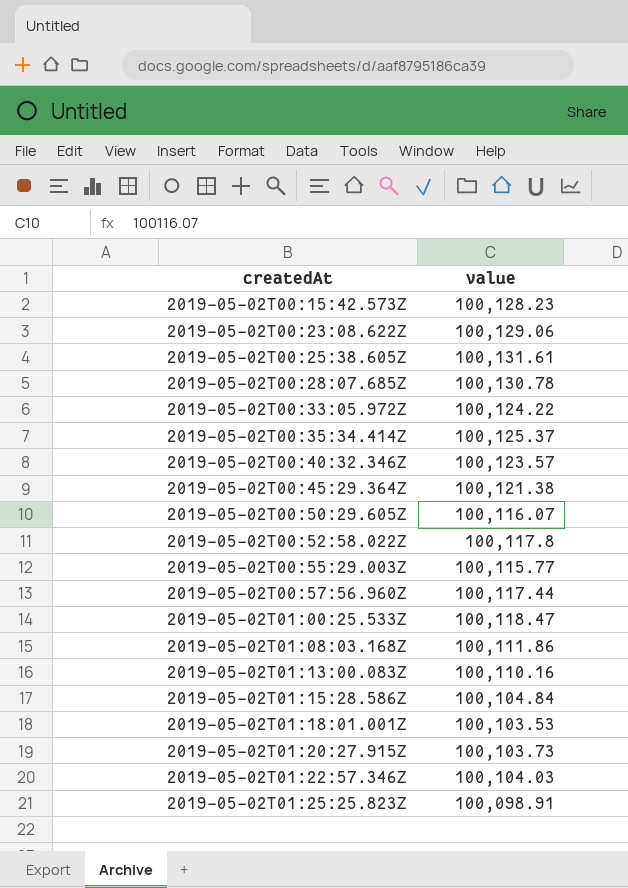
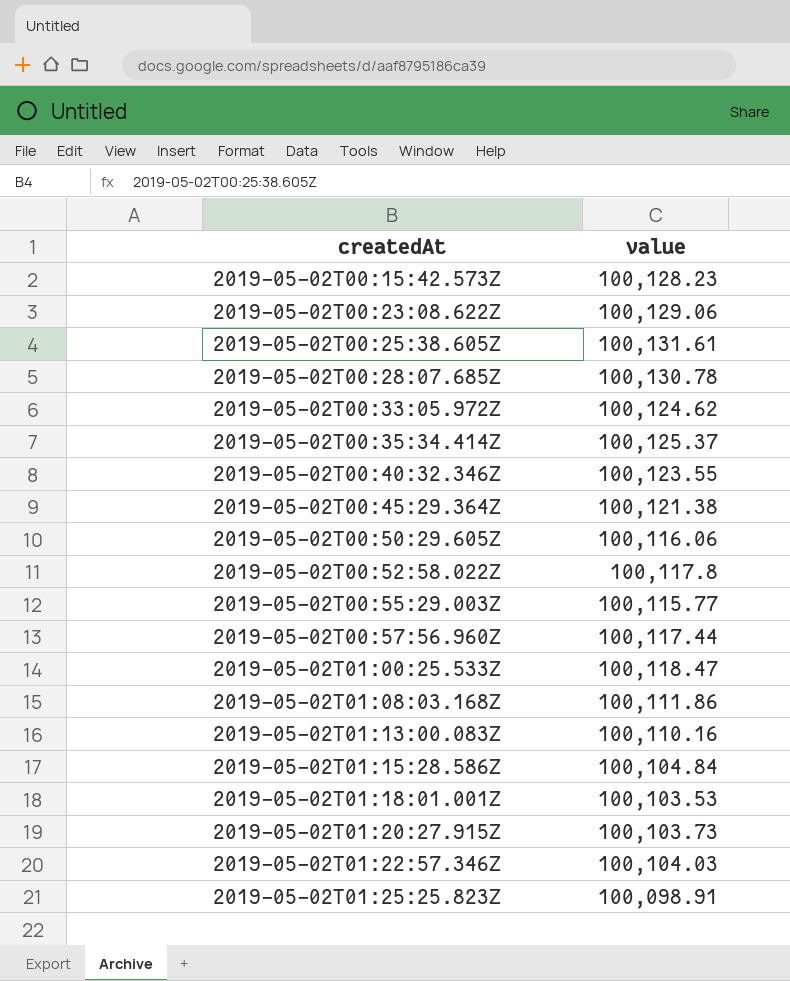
2019-05-02T00:33:05.972Z | value: 100,124.22 -> 100,124.62
2019-05-02T00:40:32.346Z | value: 100,123.57 -> 100,123.55
2019-05-02T00:50:29.605Z | value: 100,116.07 -> 100,116.06

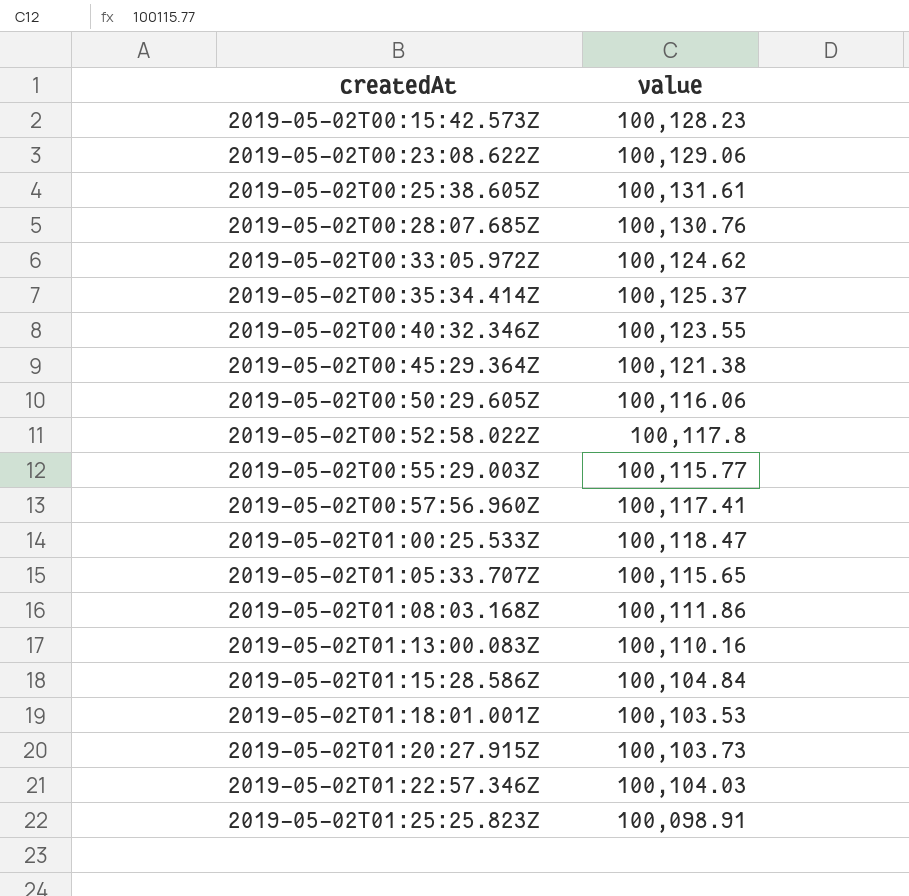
2019-05-02T00:28:07.685Z | value: 100,130.78 -> 100,130.76
2019-05-02T00:57:56.960Z | value: 100,117.44 -> 100,117.41
row 2019-05-02T01:05:33.707Z: none -> 100,115.65

